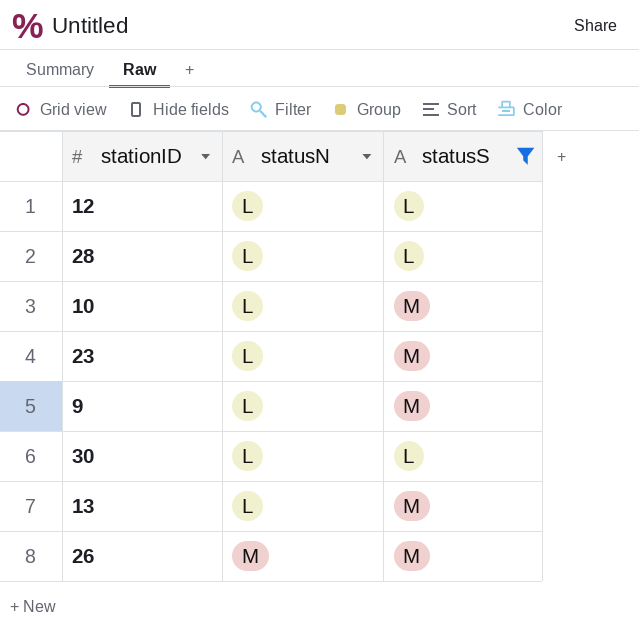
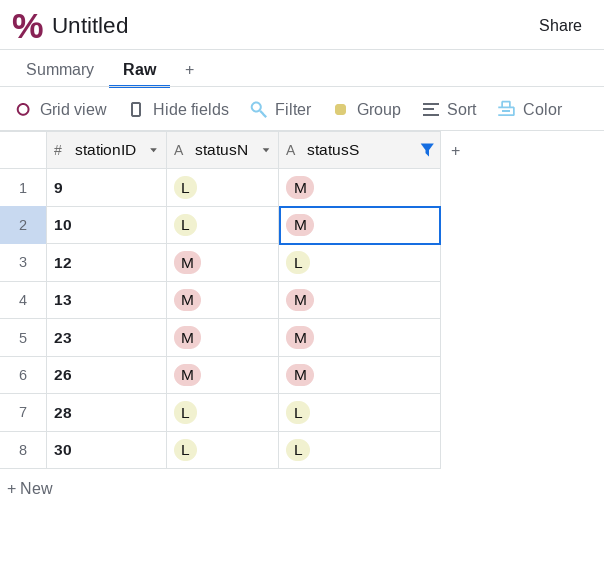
row order: statusN ascending -> stationID ascending
12 | statusN: L -> M
13 | statusN: L -> M
23 | statusN: L -> M

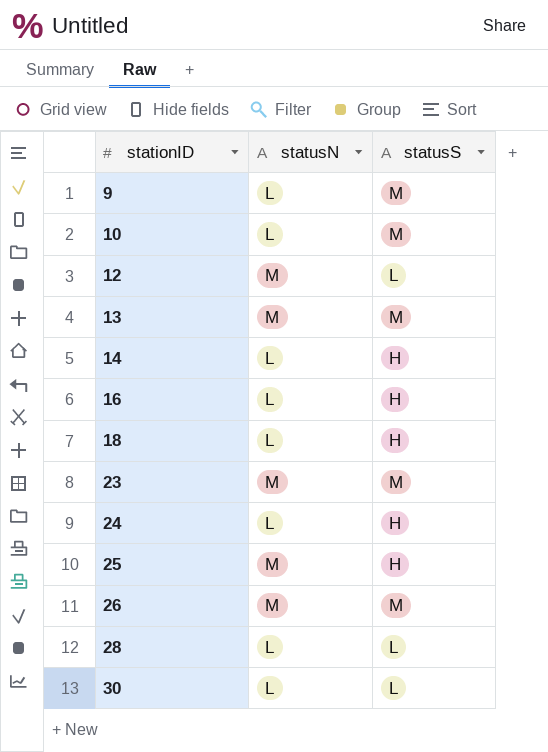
filter: statusS != H -> none

